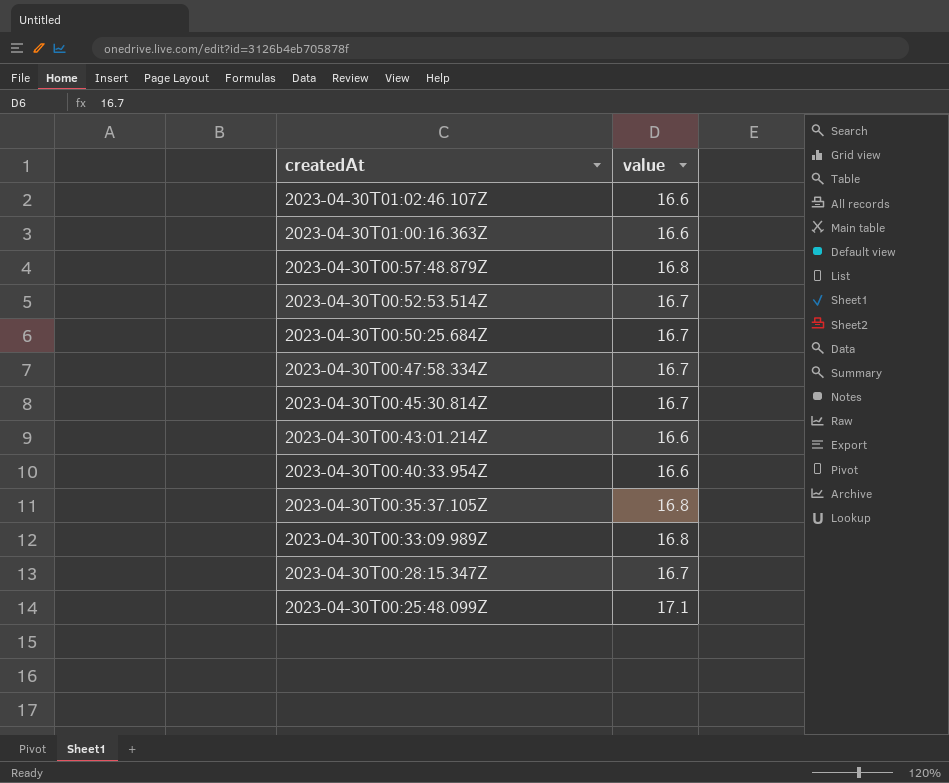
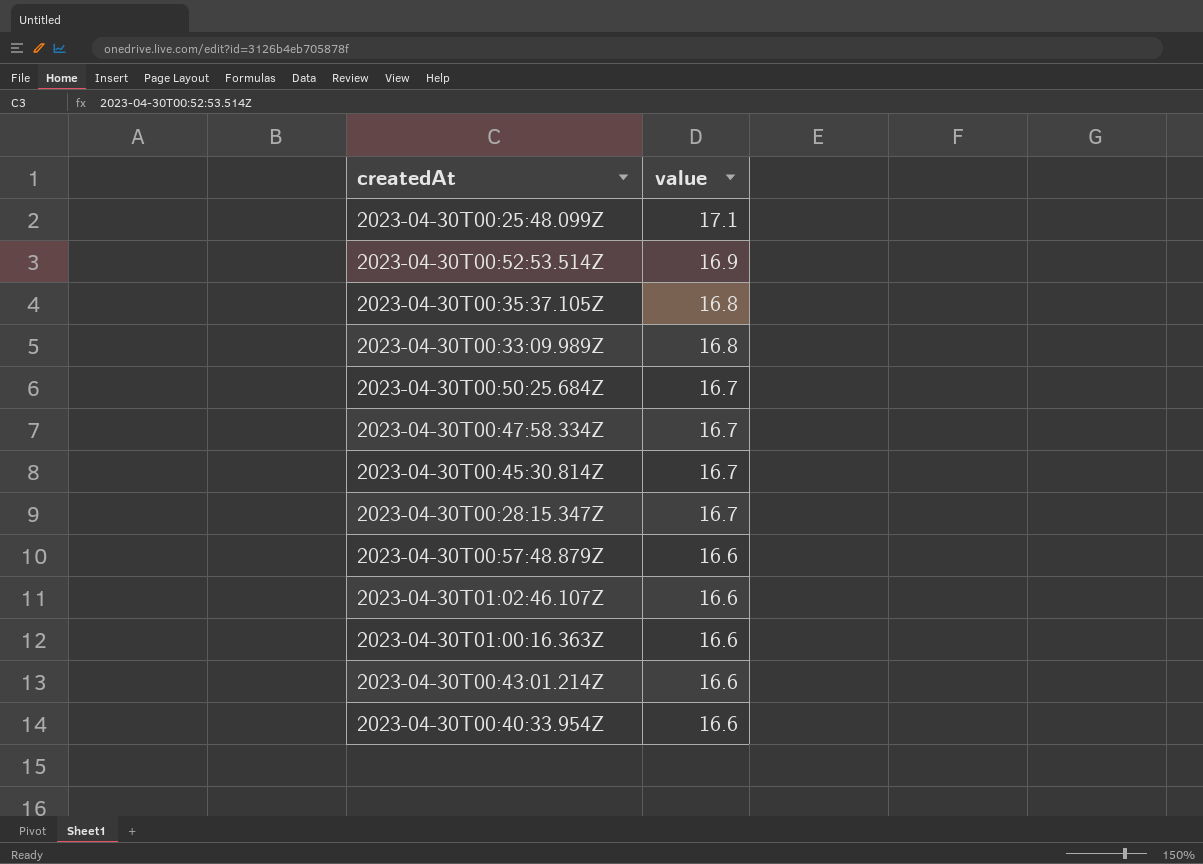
row order: createdAt descending -> value descending
2023-04-30T00:52:53.514Z | value: 16.7 -> 16.9
2023-04-30T00:57:48.879Z | value: 16.8 -> 16.6

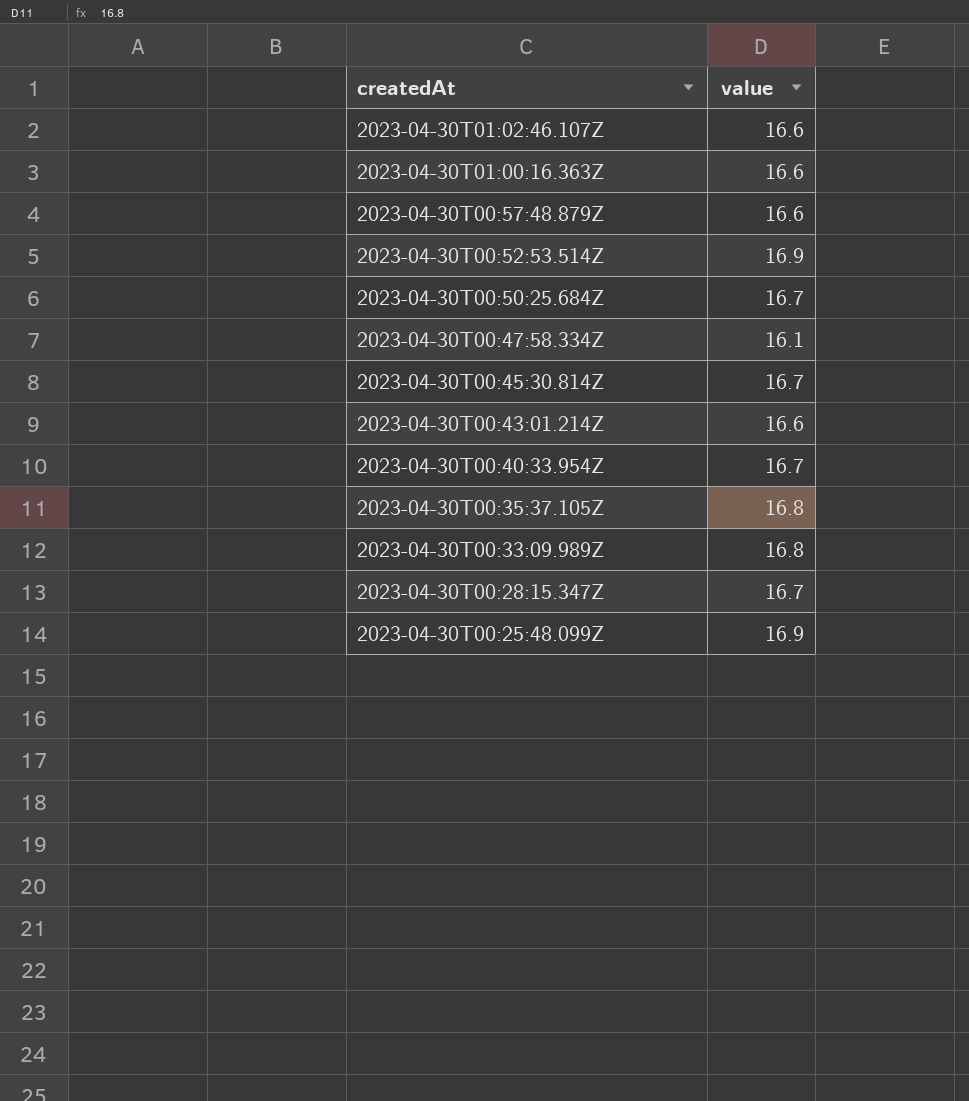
row order: value descending -> createdAt descending
2023-04-30T00:47:58.334Z | value: 16.7 -> 16.1
2023-04-30T00:40:33.954Z | value: 16.6 -> 16.7
2023-04-30T00:25:48.099Z | value: 17.1 -> 16.9

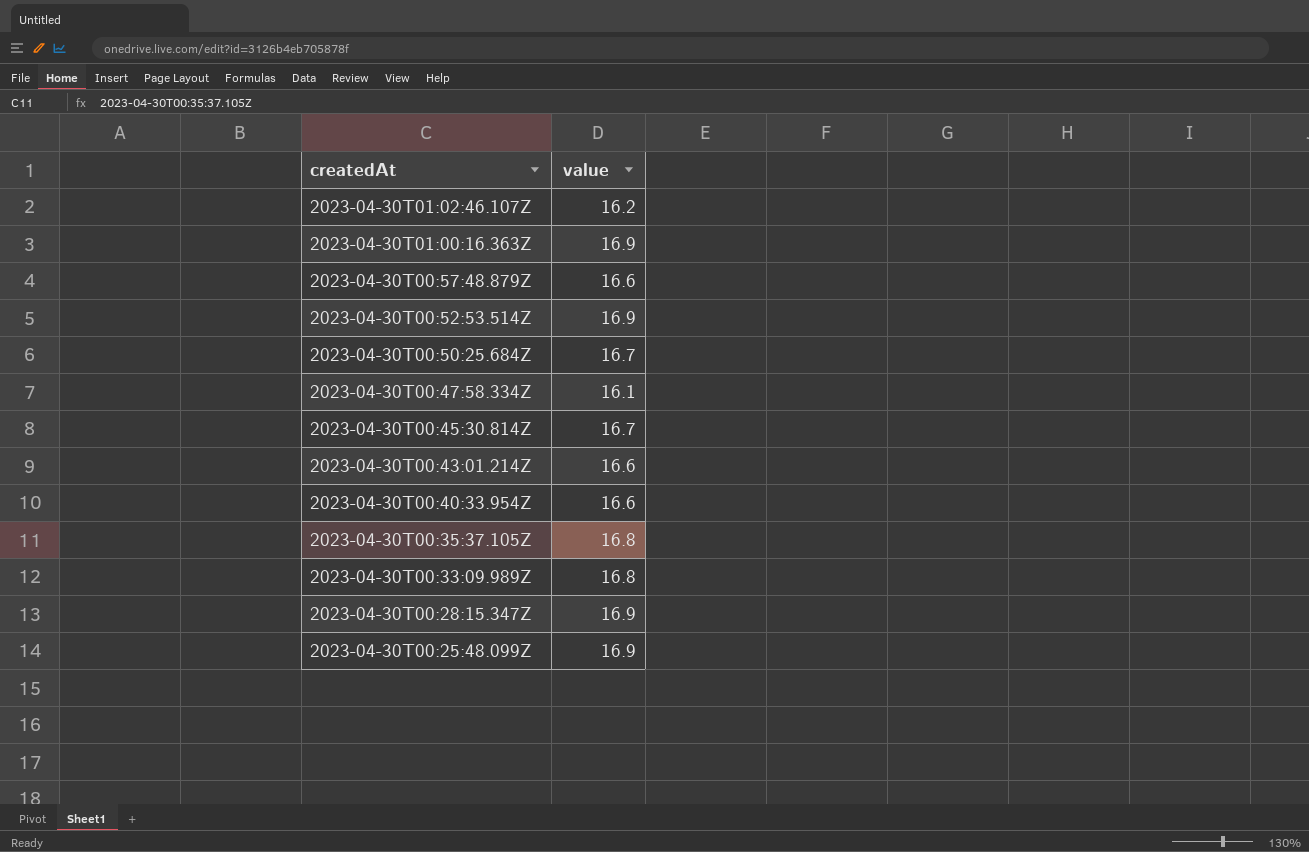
2023-04-30T01:02:46.107Z | value: 16.6 -> 16.2
2023-04-30T01:00:16.363Z | value: 16.6 -> 16.9
2023-04-30T00:40:33.954Z | value: 16.7 -> 16.6
2023-04-30T00:28:15.347Z | value: 16.7 -> 16.9

